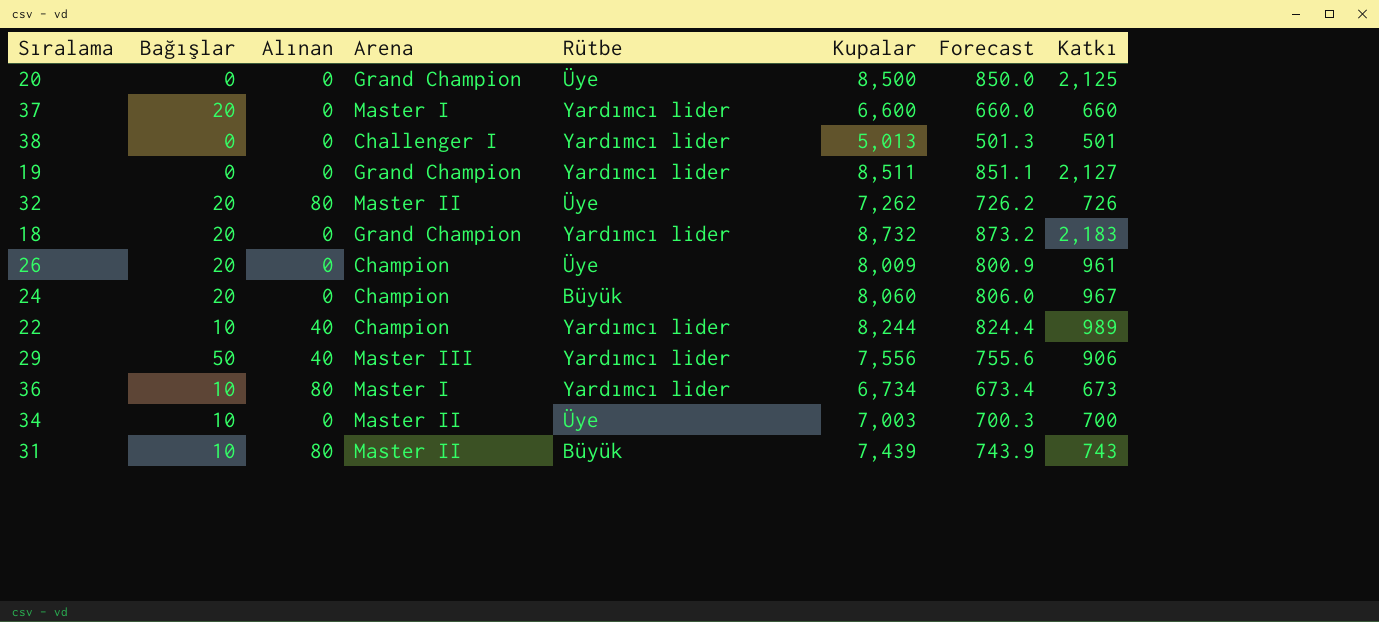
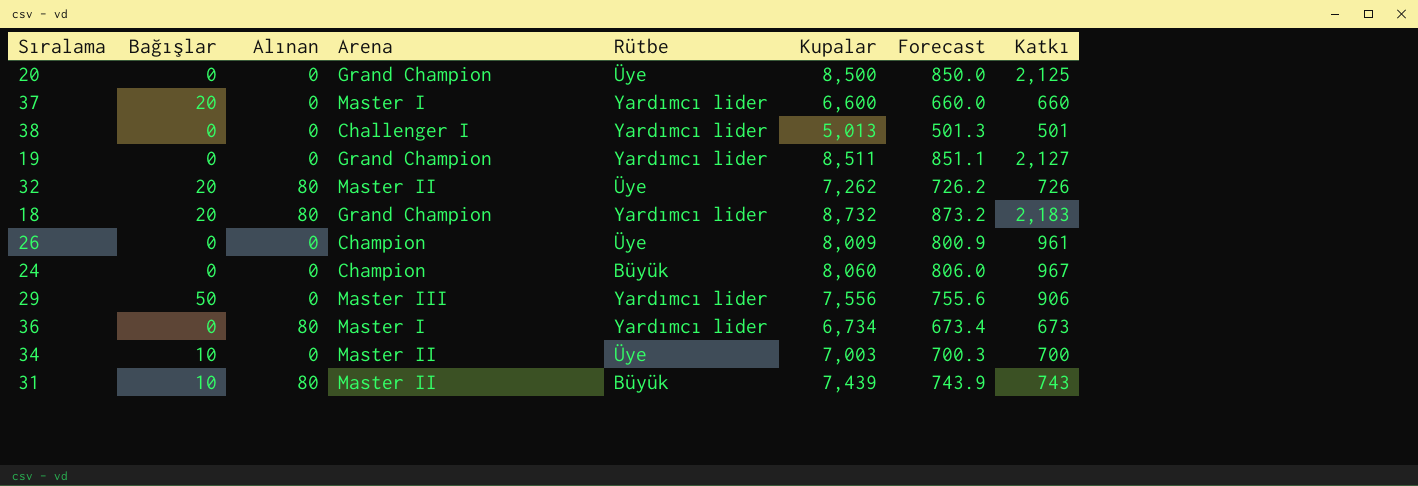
row 22: 10 | 40 | Champion | Yardımcı lider | 8,244 | 824.4 | 989 -> none
18 | Alınan: 0 -> 80
26 | Bağışlar: 20 -> 0
24 | Bağışlar: 20 -> 0
29 | Alınan: 40 -> 0
36 | Bağışlar: 10 -> 0

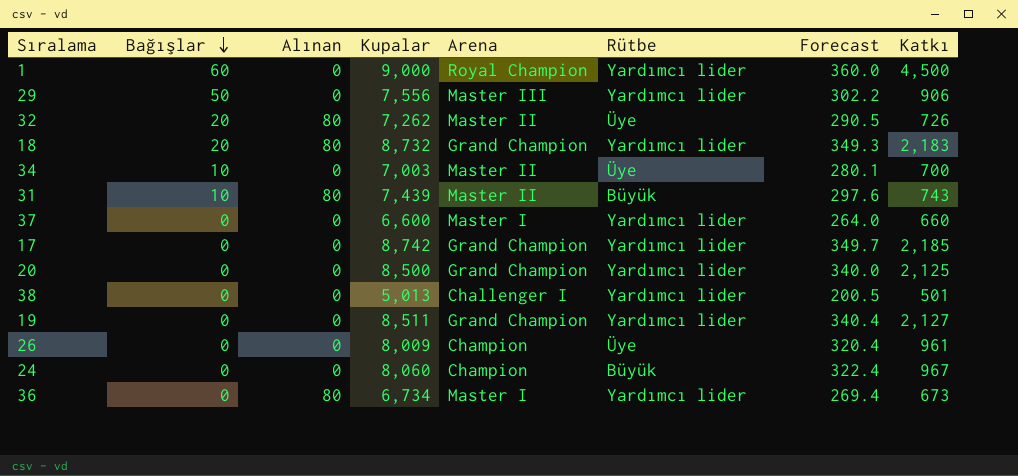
row order: none -> Bağışlar descending
column Kupalar | position: 6 -> 4
column Forecast | formula: [Kupalar] * 0.1 -> [Kupalar] * 0.04
row 1: none -> 60 | 0 | 9,000 | Royal Champion | Yardımcı lider | 360.0 | 4,500
37 | Bağışlar: 20 -> 0
row 17: none -> 0 | 0 | 8,742 | Grand Champion | Yardımcı lider | 349.7 | 2,185
20 | Rütbe: Üye -> Yardımcı lider

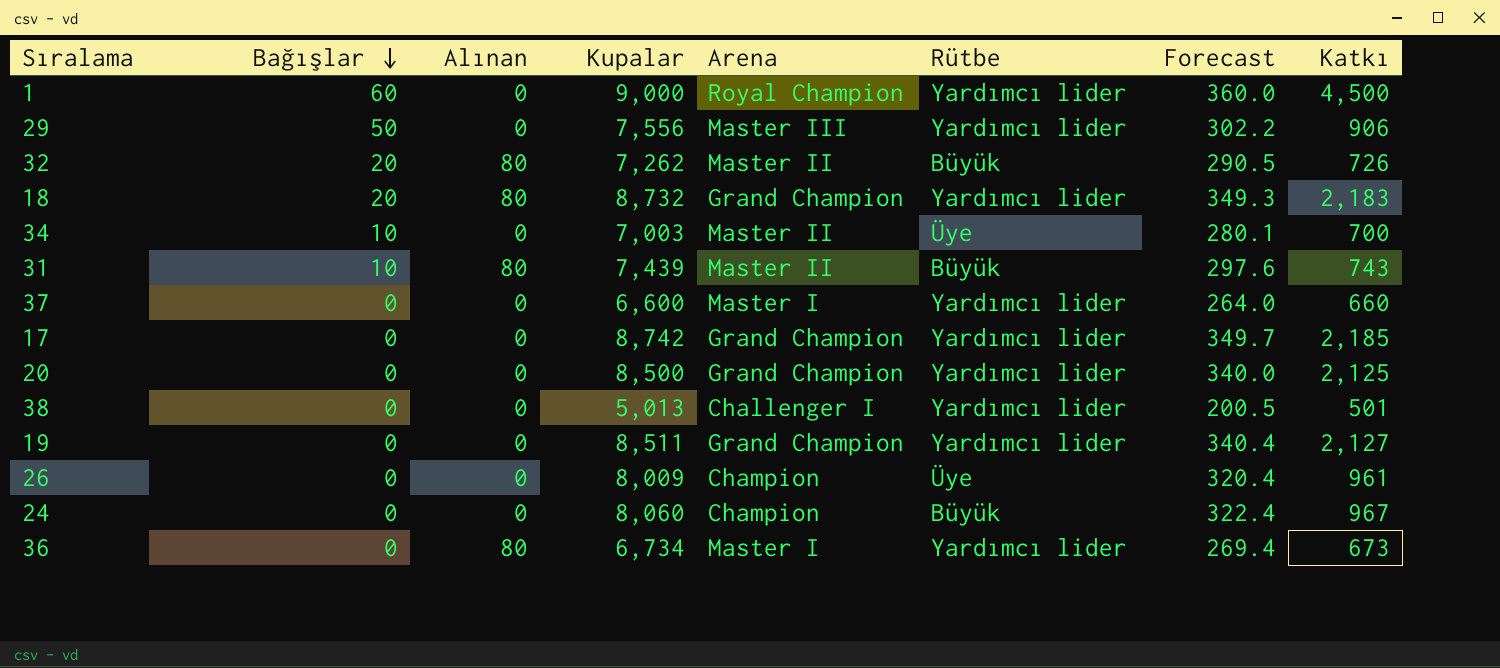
32 | Rütbe: Üye -> Büyük

